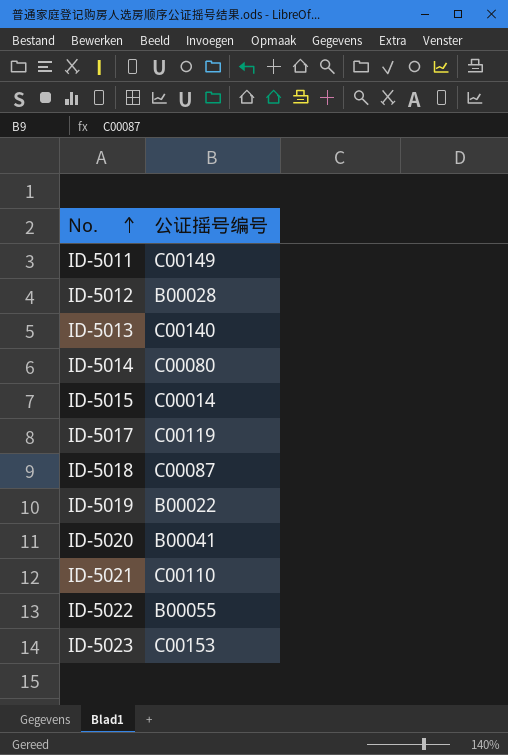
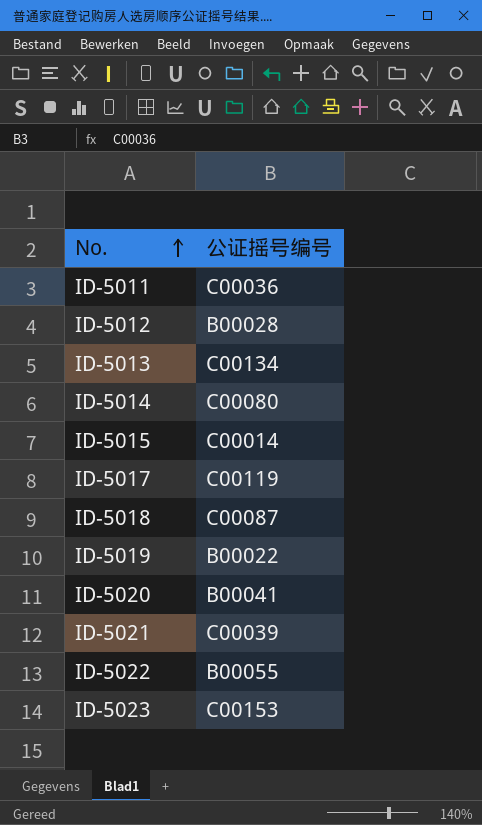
ID-5011 | 公证摇号编号: C00149 -> C00036
ID-5013 | 公证摇号编号: C00140 -> C00134
ID-5021 | 公证摇号编号: C00110 -> C00039

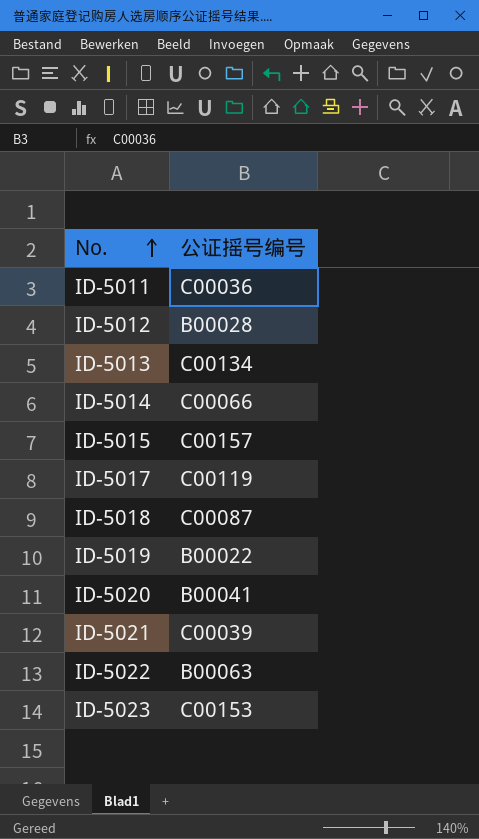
ID-5014 | 公证摇号编号: C00080 -> C00066
ID-5015 | 公证摇号编号: C00014 -> C00157
ID-5022 | 公证摇号编号: B00055 -> B00063

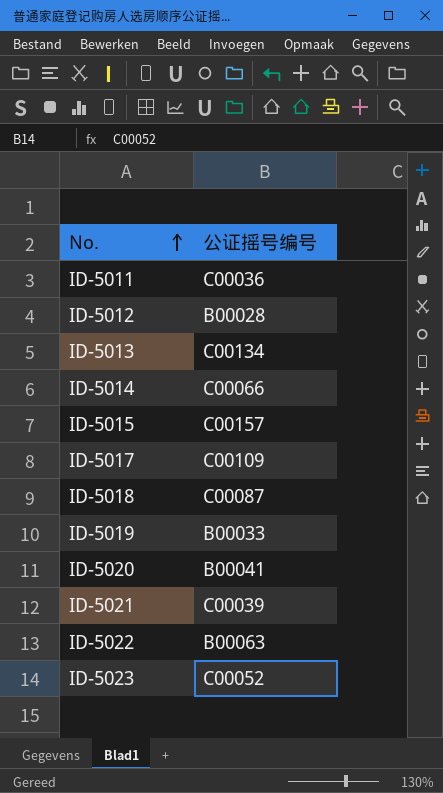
ID-5017 | 公证摇号编号: C00119 -> C00109
ID-5019 | 公证摇号编号: B00022 -> B00033
ID-5023 | 公证摇号编号: C00153 -> C00052

